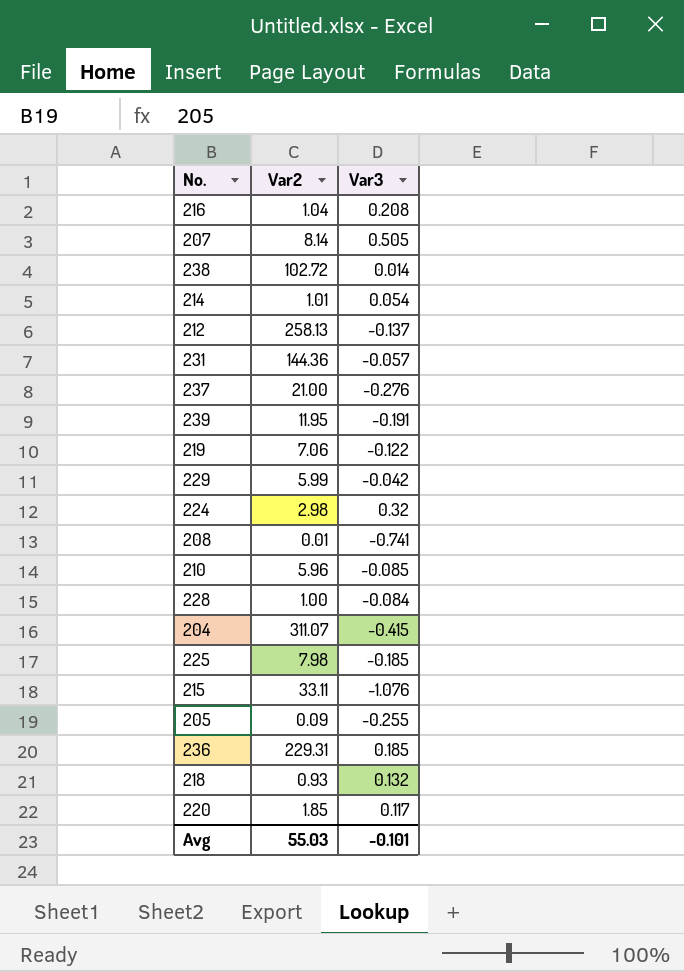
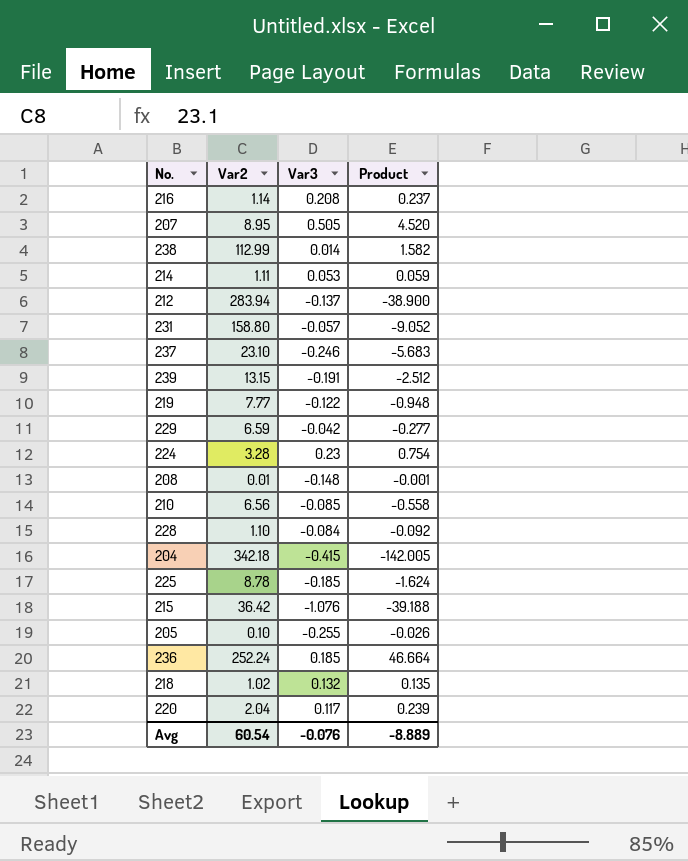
column Product | formula: none -> [Var2] * [Var3]
216 | Var2: 1.04 -> 1.14
207 | Var2: 8.14 -> 8.95
238 | Var2: 102.72 -> 112.99
214 | Var2: 1.01 -> 1.11
214 | Var3: 0.054 -> 0.053
212 | Var2: 258.13 -> 283.94
231 | Var2: 144.36 -> 158.80
237 | Var2: 21.00 -> 23.10
237 | Var3: -0.276 -> -0.246
239 | Var2: 11.95 -> 13.15
219 | Var2: 7.06 -> 7.77
229 | Var2: 5.99 -> 6.59
224 | Var2: 2.98 -> 3.28
224 | Var3: 0.32 -> 0.23
208 | Var3: -0.741 -> -0.148
210 | Var2: 5.96 -> 6.56
228 | Var2: 1.00 -> 1.10
204 | Var2: 311.07 -> 342.18
225 | Var2: 7.98 -> 8.78
215 | Var2: 33.11 -> 36.42
205 | Var2: 0.09 -> 0.10
236 | Var2: 229.31 -> 252.24
218 | Var2: 0.93 -> 1.02
220 | Var2: 1.85 -> 2.04
Avg | Var2: 55.03 -> 60.54
Avg | Var3: -0.101 -> -0.076

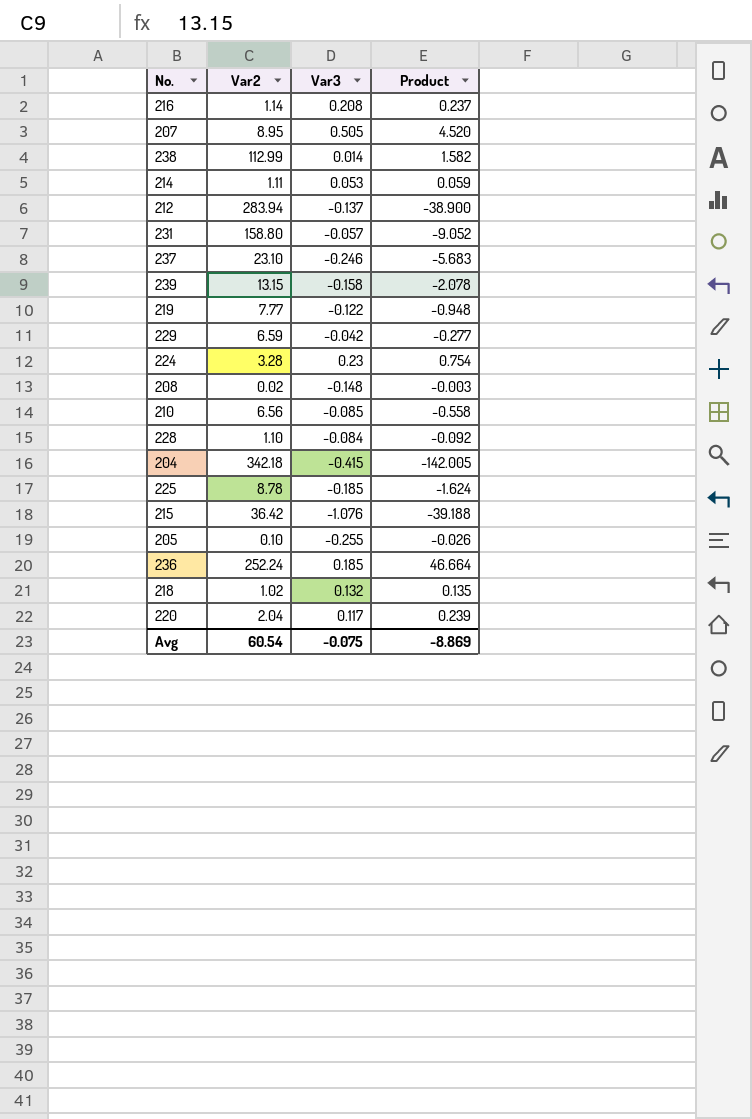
239 | Var3: -0.191 -> -0.158
239 | Product: -2.512 -> -2.078
208 | Var2: 0.01 -> 0.02
208 | Product: -0.001 -> -0.003
Avg | Var3: -0.076 -> -0.075
Avg | Product: -8.889 -> -8.869

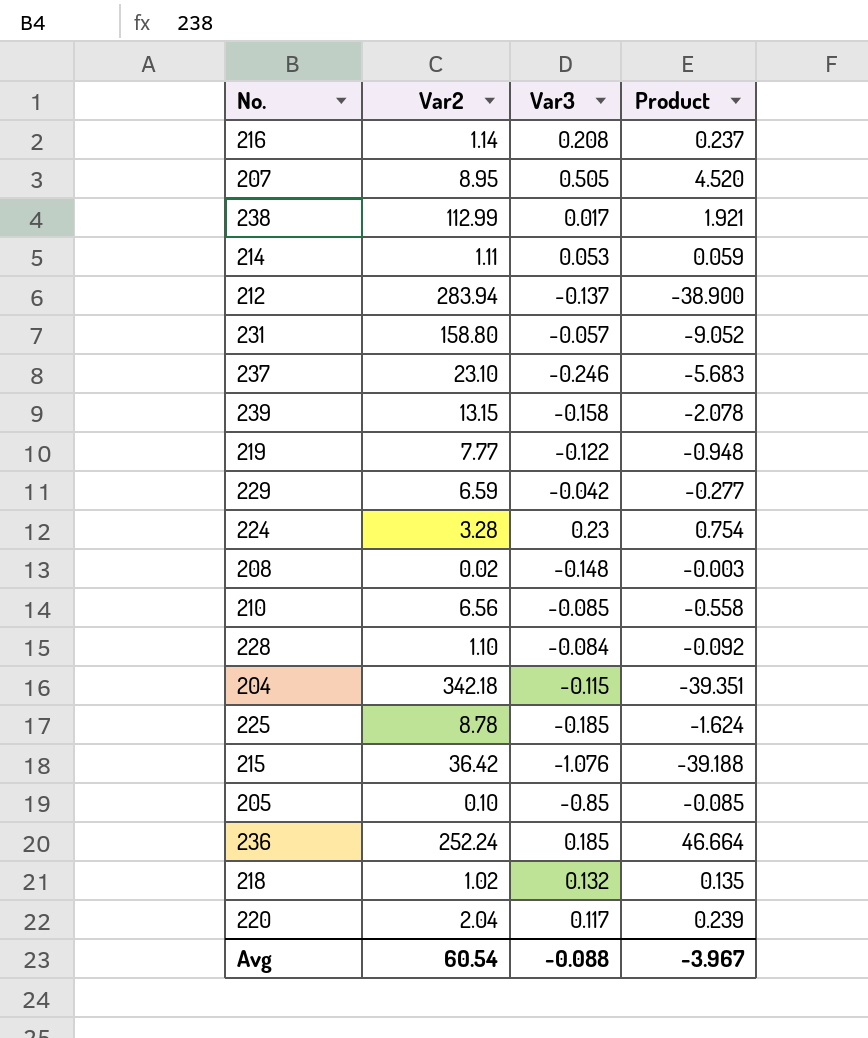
238 | Var3: 0.014 -> 0.017
238 | Product: 1.582 -> 1.921
204 | Var3: -0.415 -> -0.115
204 | Product: -142.005 -> -39.351
205 | Var3: -0.255 -> -0.85
205 | Product: -0.026 -> -0.085
Avg | Var3: -0.075 -> -0.088
Avg | Product: -8.869 -> -3.967

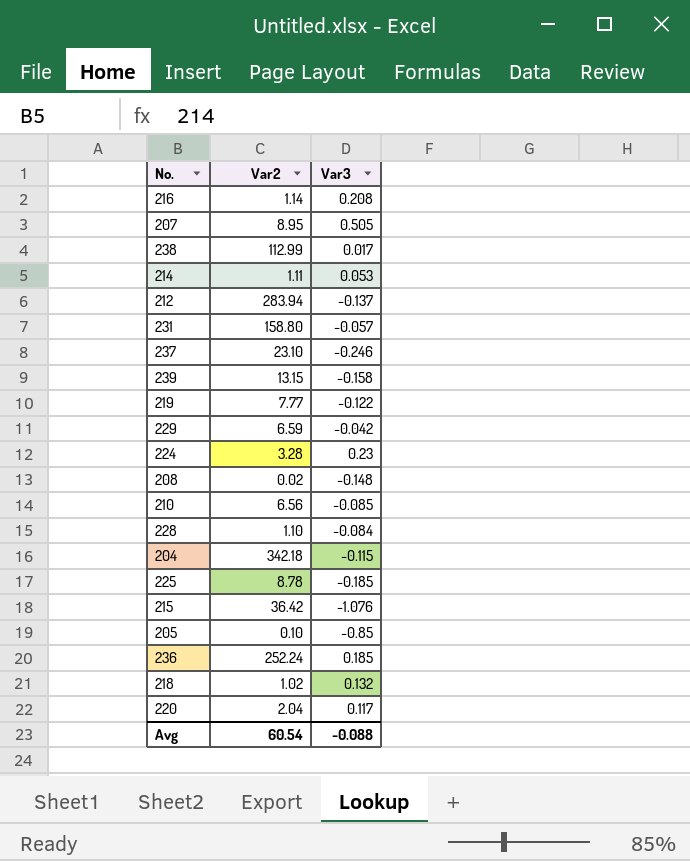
column Product | formula: [Var2] * [Var3] -> none

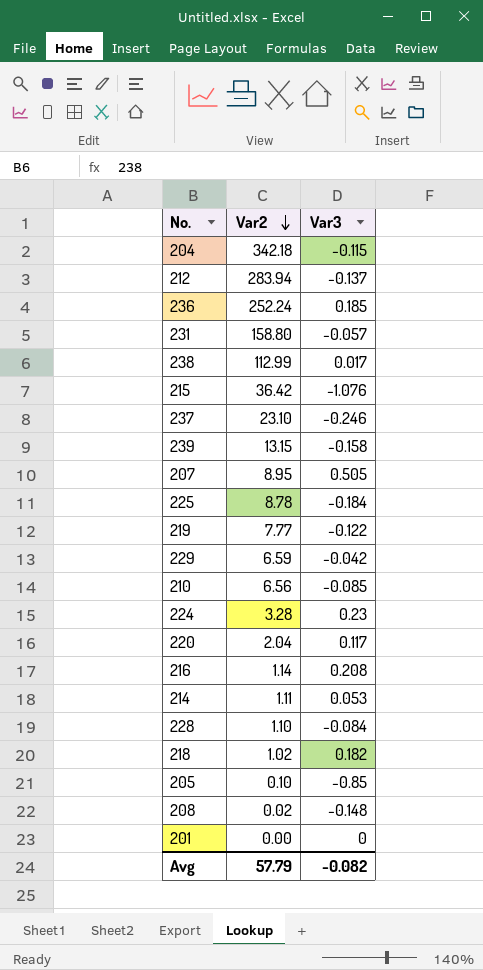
row order: none -> Var2 descending
225 | Var3: -0.185 -> -0.184
218 | Var3: 0.132 -> 0.182
row 201: none -> 0.00 | 0
Avg | Var2: 60.54 -> 57.79
Avg | Var3: -0.088 -> -0.082

